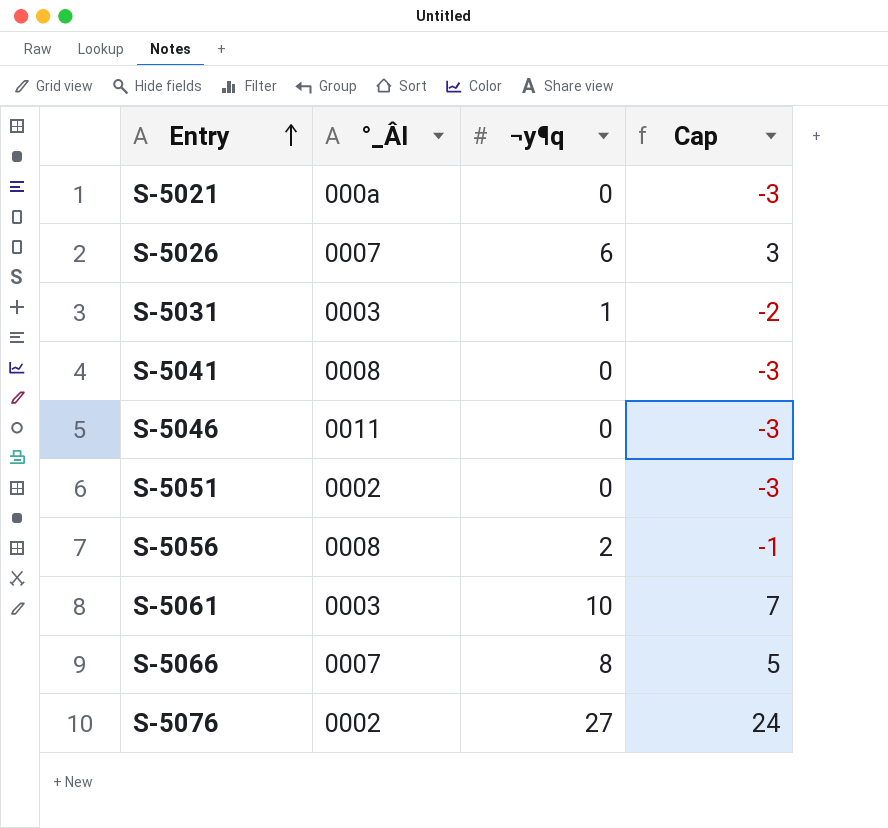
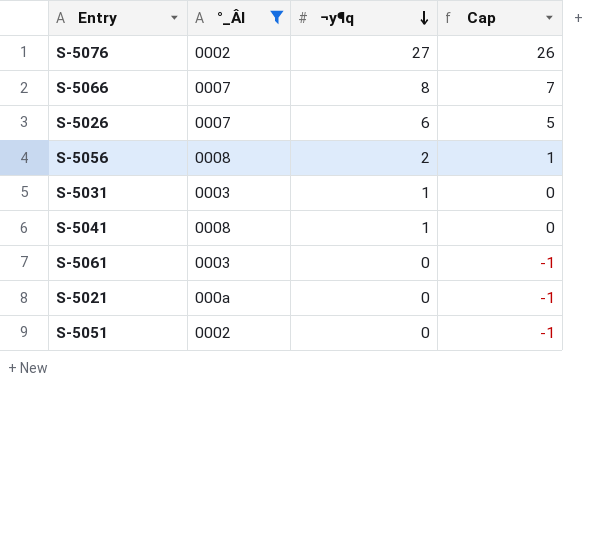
filter: none -> °_ÂI != 0011
row order: Entry ascending -> ¬y¶q descending
column Cap | formula: [¬y¶q] - 3 -> [¬y¶q] - 1
S-5041 | ¬y¶q: 0 -> 1
S-5061 | ¬y¶q: 10 -> 0

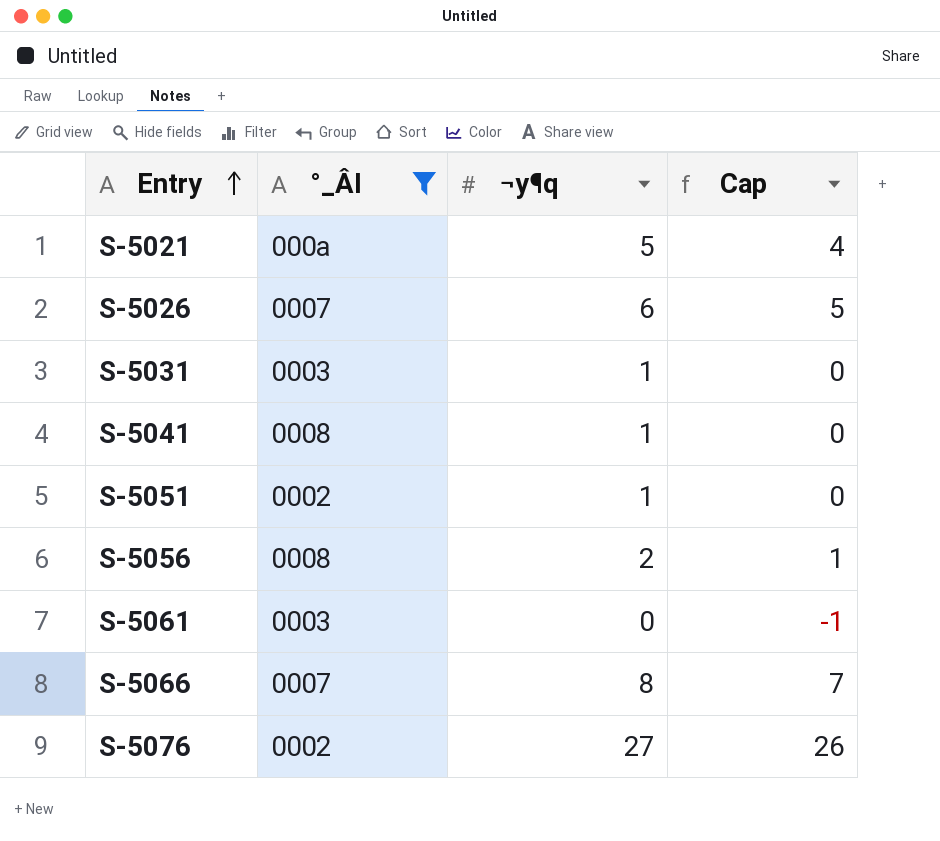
row order: ¬y¶q descending -> Entry ascending
S-5021 | ¬y¶q: 0 -> 5
S-5021 | Cap: -1 -> 4
S-5051 | ¬y¶q: 0 -> 1
S-5051 | Cap: -1 -> 0

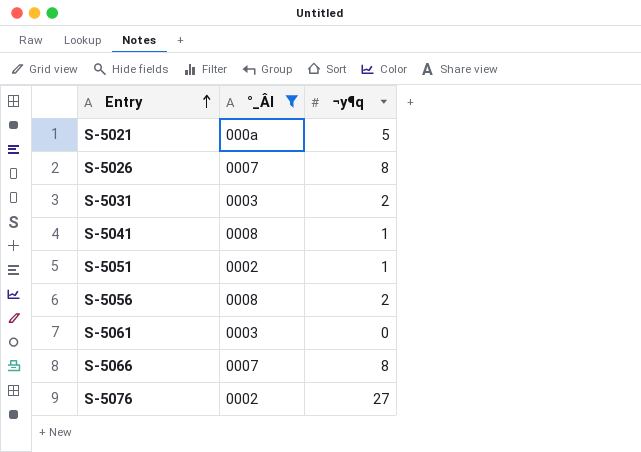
column Cap | formula: [¬y¶q] - 1 -> none
S-5026 | ¬y¶q: 6 -> 8
S-5031 | ¬y¶q: 1 -> 2

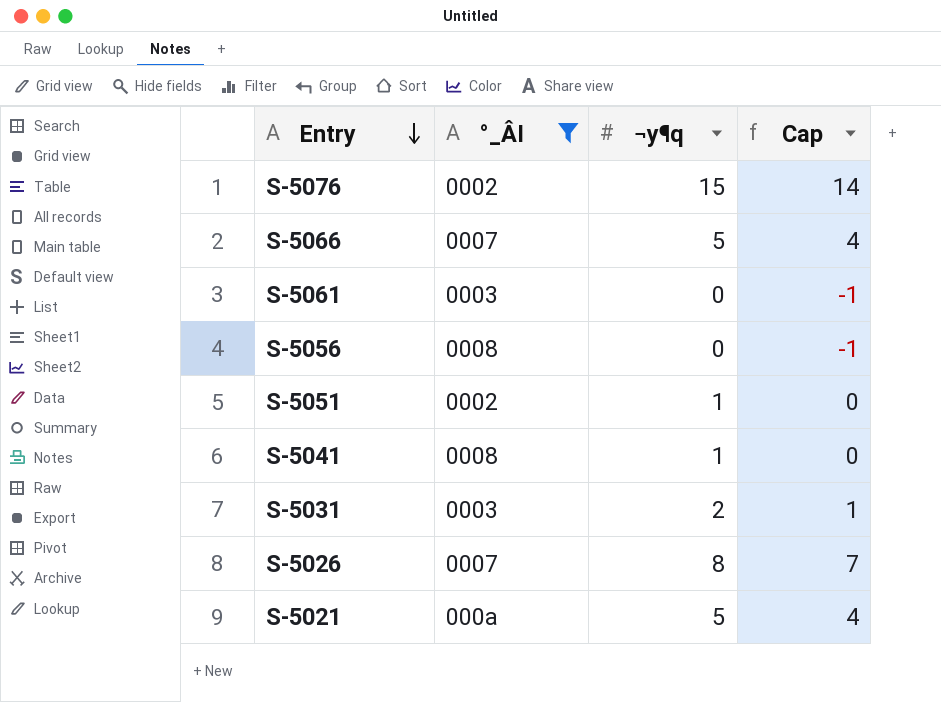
row order: Entry ascending -> Entry descending
column Cap | formula: none -> [¬y¶q] - 1
S-5076 | ¬y¶q: 27 -> 15
S-5066 | ¬y¶q: 8 -> 5
S-5056 | ¬y¶q: 2 -> 0

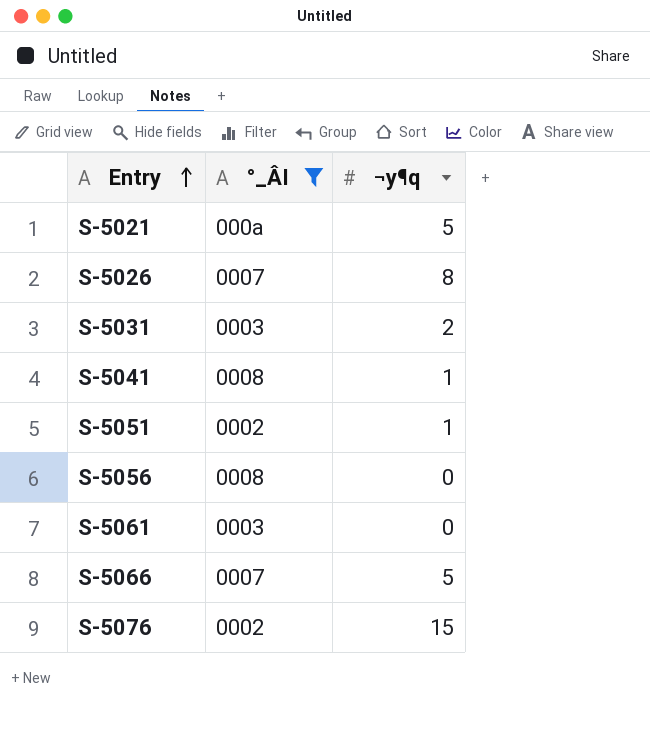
row order: Entry descending -> Entry ascending
column Cap | formula: [¬y¶q] - 1 -> none

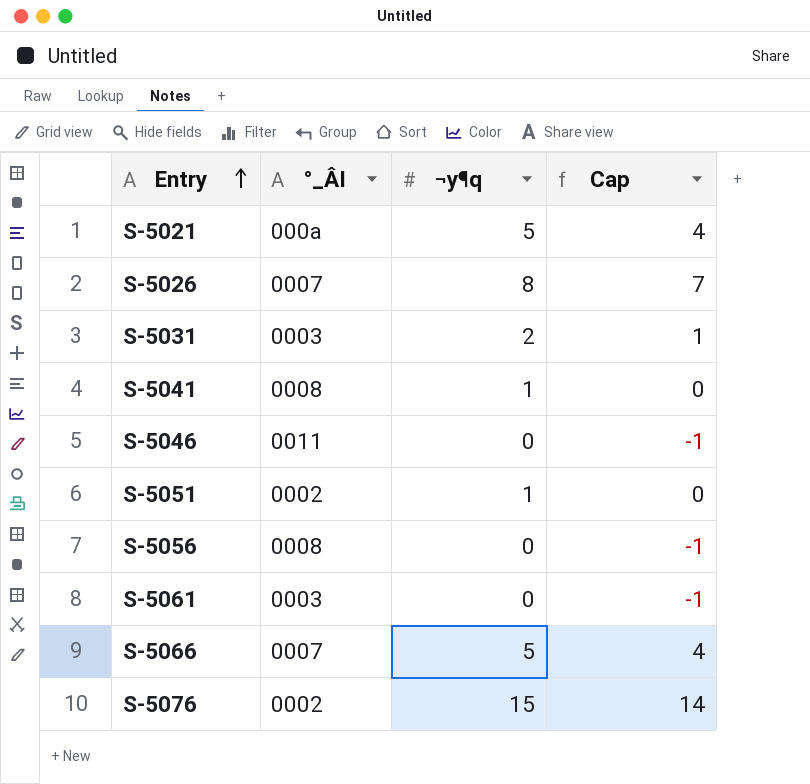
filter: °_ÂI != 0011 -> none
column Cap | formula: none -> [¬y¶q] - 1

